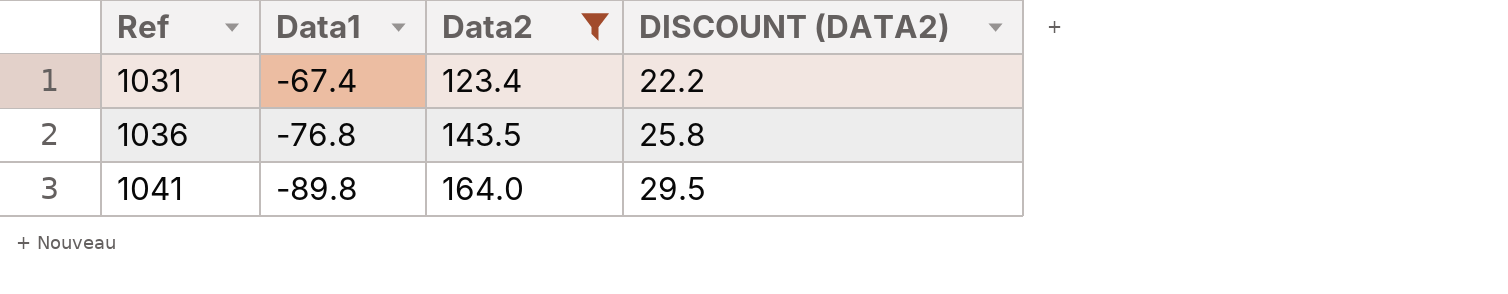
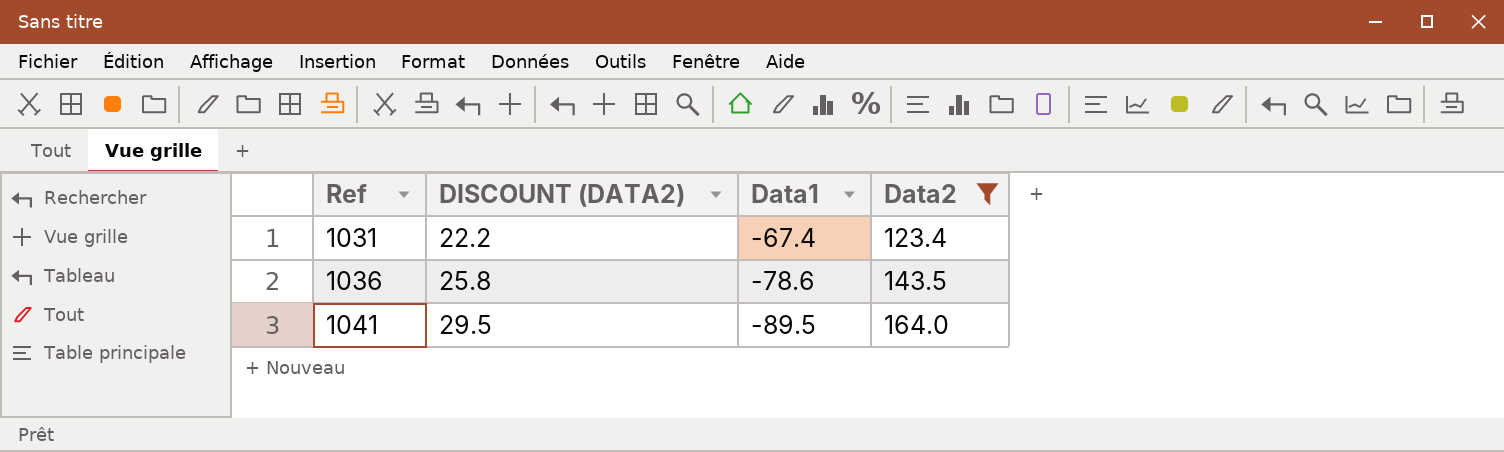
column DISCOUNT (DATA2) | position: 4 -> 2
1036 | Data1: -76.8 -> -78.6
1041 | Data1: -89.8 -> -89.5

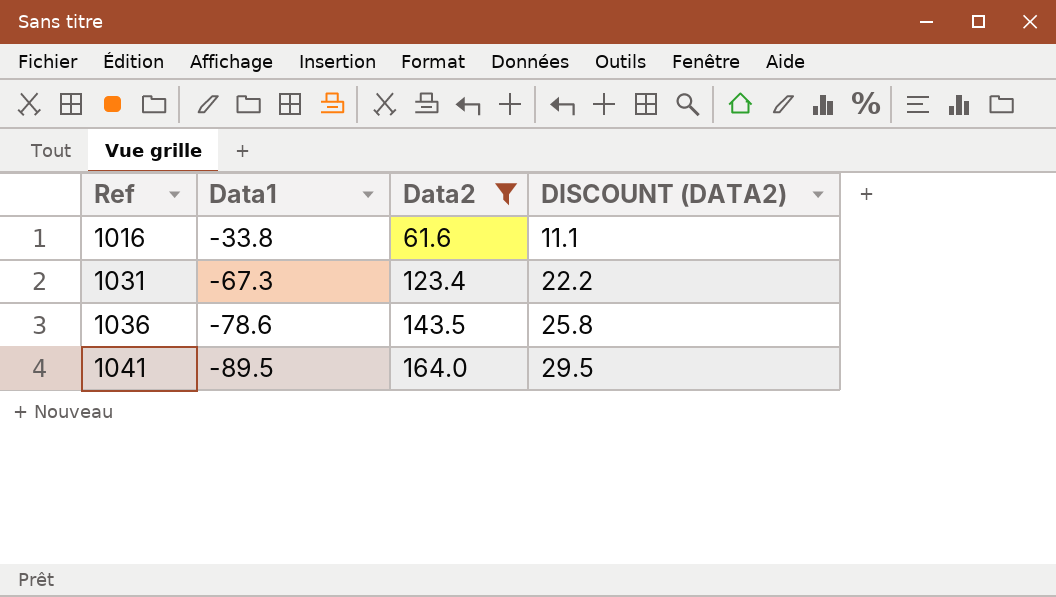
column DISCOUNT (DATA2) | position: 2 -> 4
row 1016: none -> -33.8 | 61.6 | 11.1
1031 | Data1: -67.4 -> -67.3

